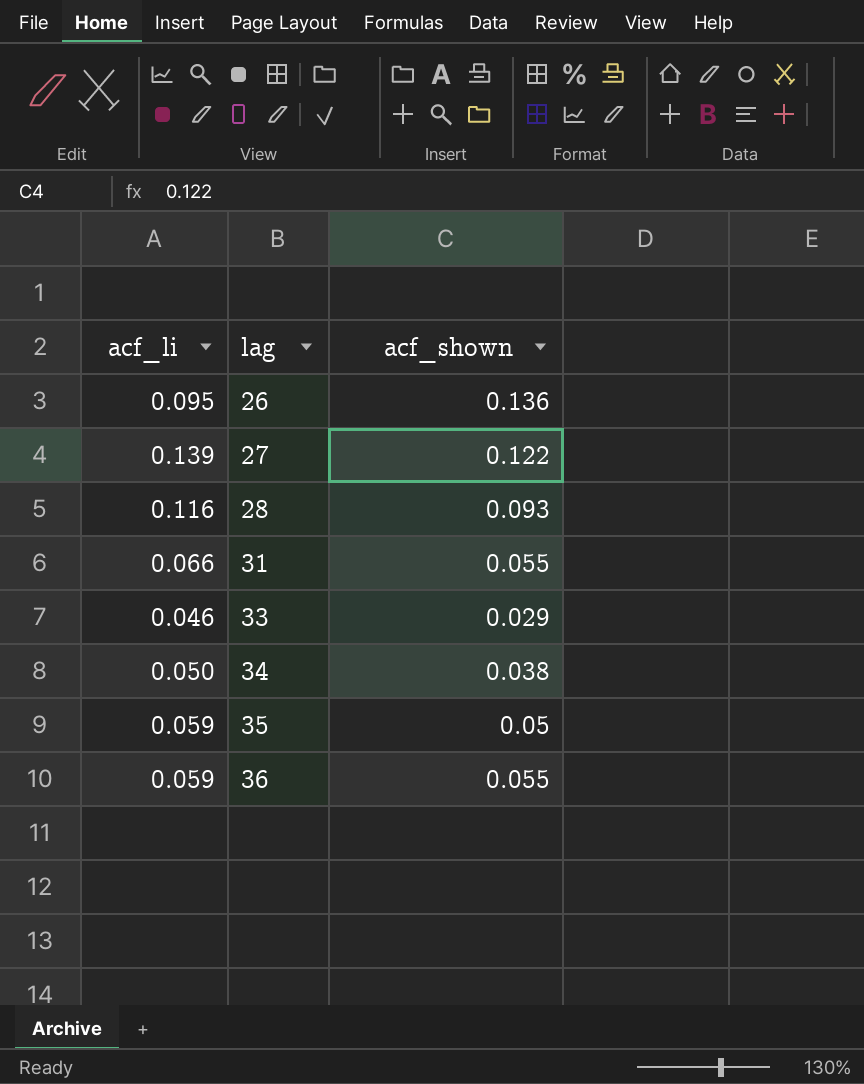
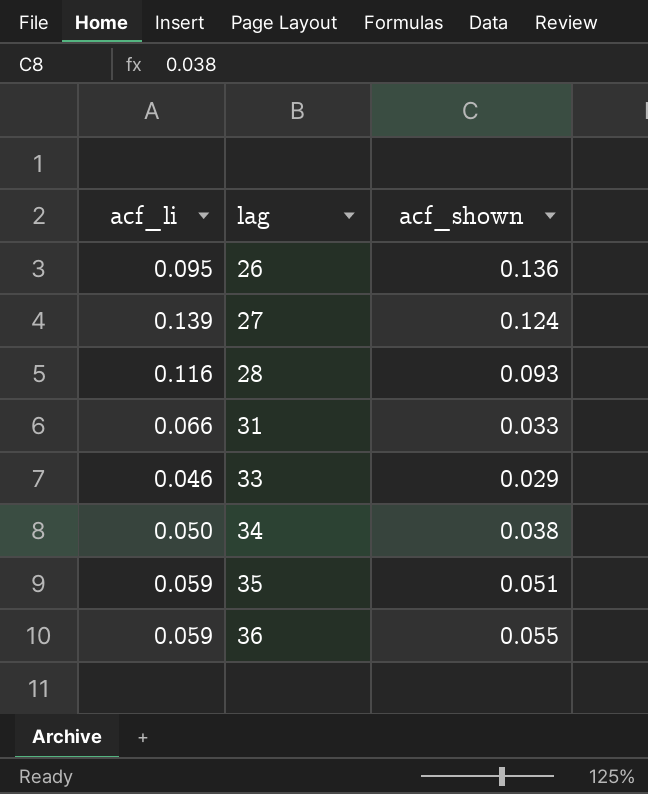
27 | acf_shown: 0.122 -> 0.124
31 | acf_shown: 0.055 -> 0.033
35 | acf_shown: 0.05 -> 0.051

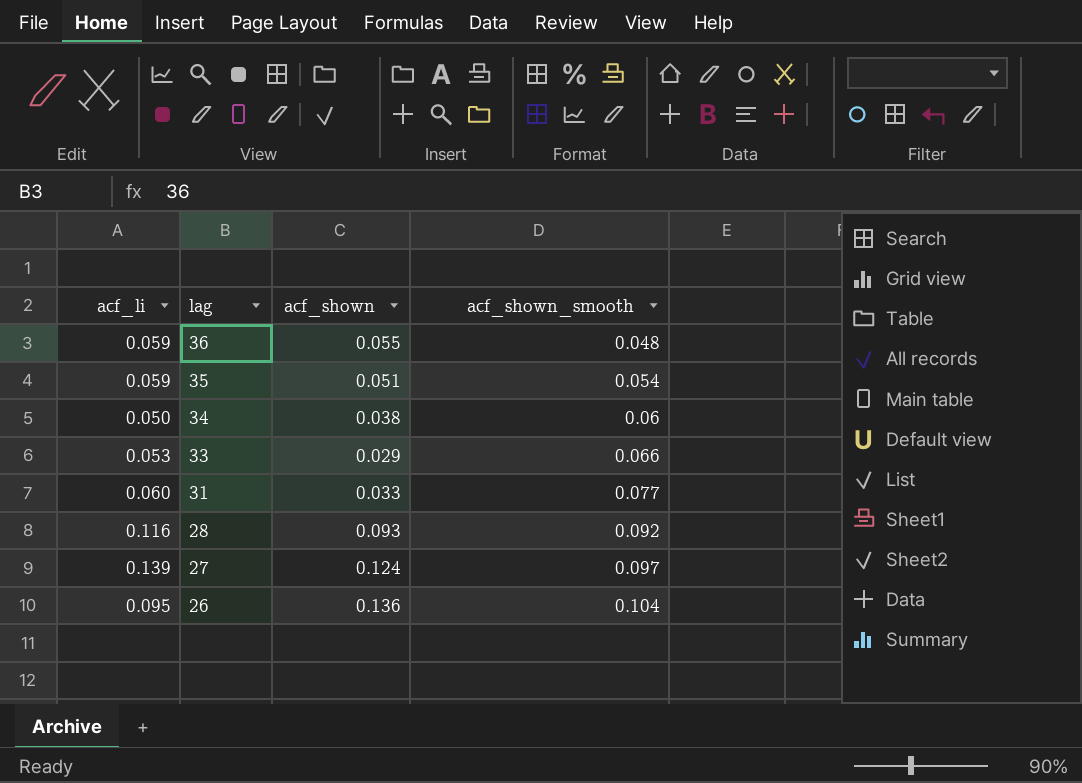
row order: lag ascending -> lag descending
column acf_shown_smooth | position: none -> 4
33 | acf_li: 0.046 -> 0.053
31 | acf_li: 0.066 -> 0.060

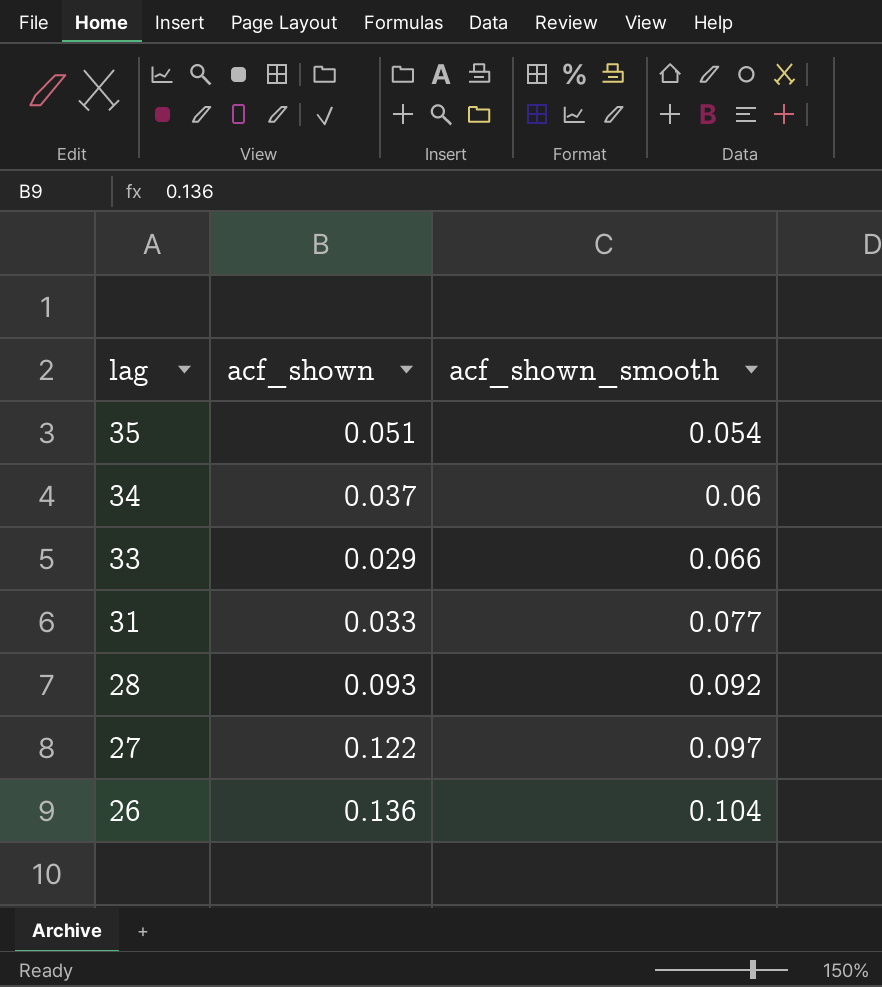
column acf_li | position: 1 -> none
row 36: 0.059 | 0.055 | 0.048 -> none
34 | acf_shown: 0.038 -> 0.037
27 | acf_shown: 0.124 -> 0.122

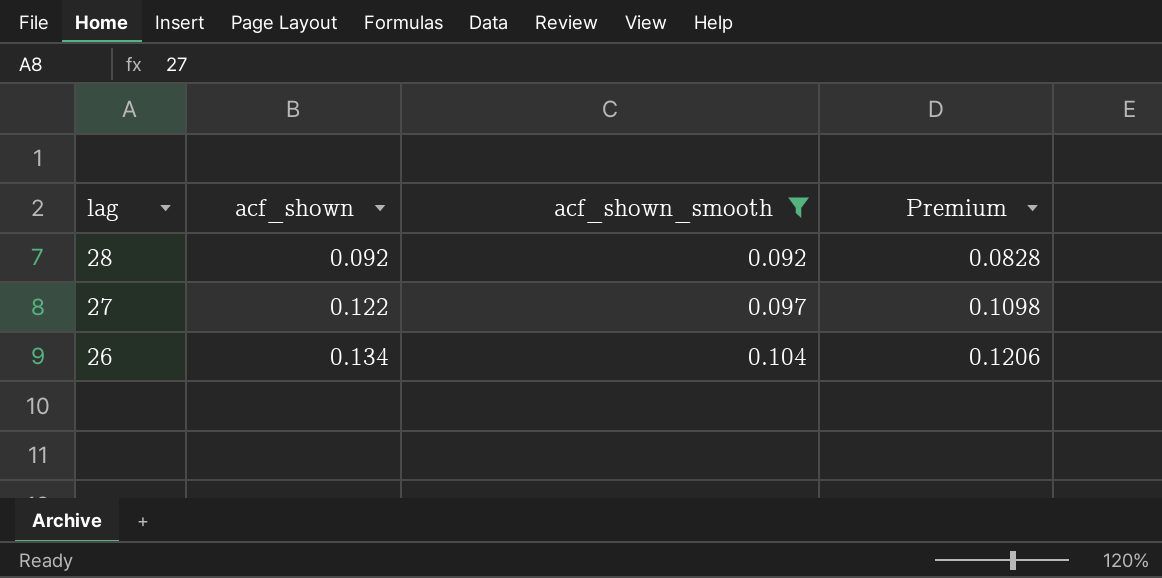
filter: none -> acf_shown_smooth >= 0.092
column Premium | formula: none -> [acf_shown] * 0.9
28 | acf_shown: 0.093 -> 0.092
26 | acf_shown: 0.136 -> 0.134

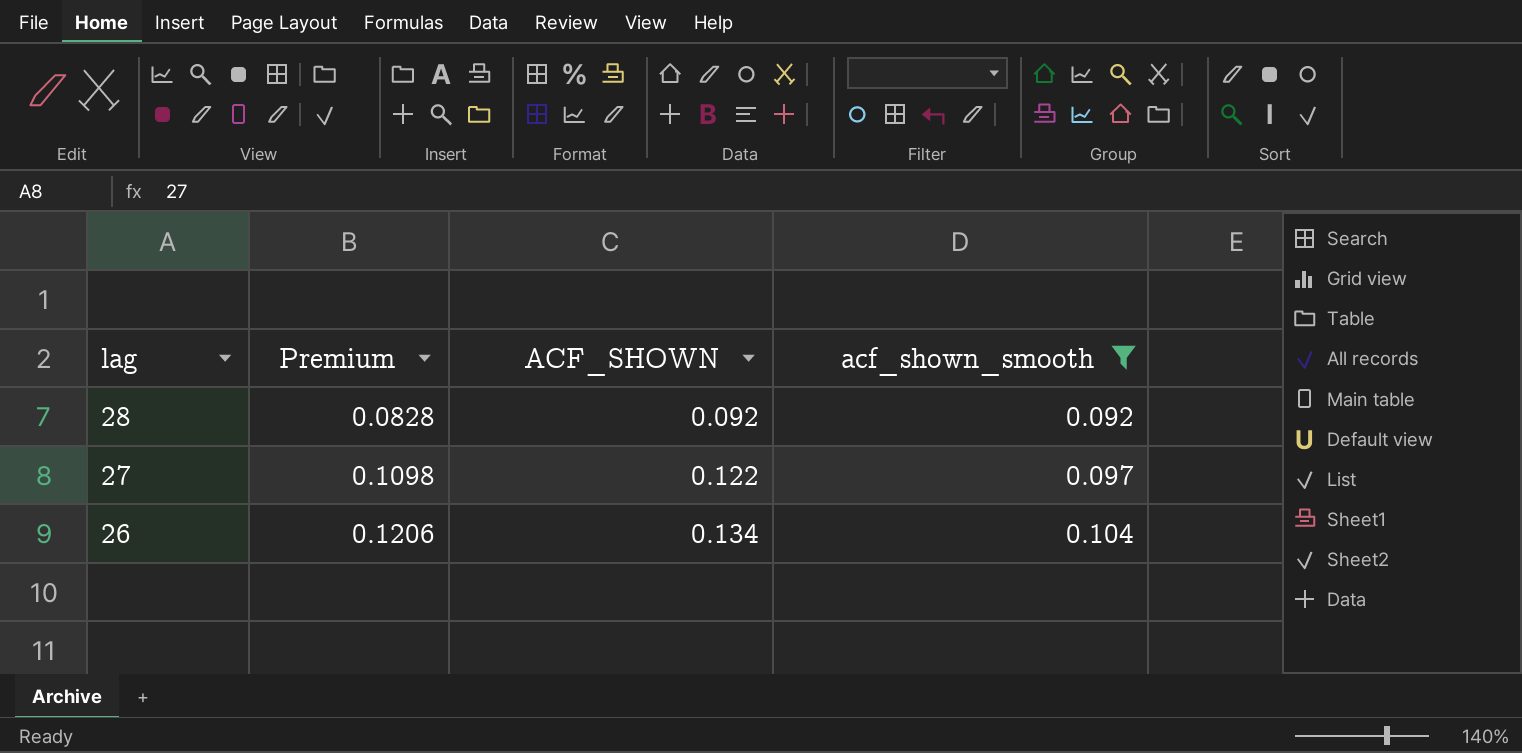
column Premium | position: 4 -> 2
column name: acf_shown -> ACF_SHOWN

